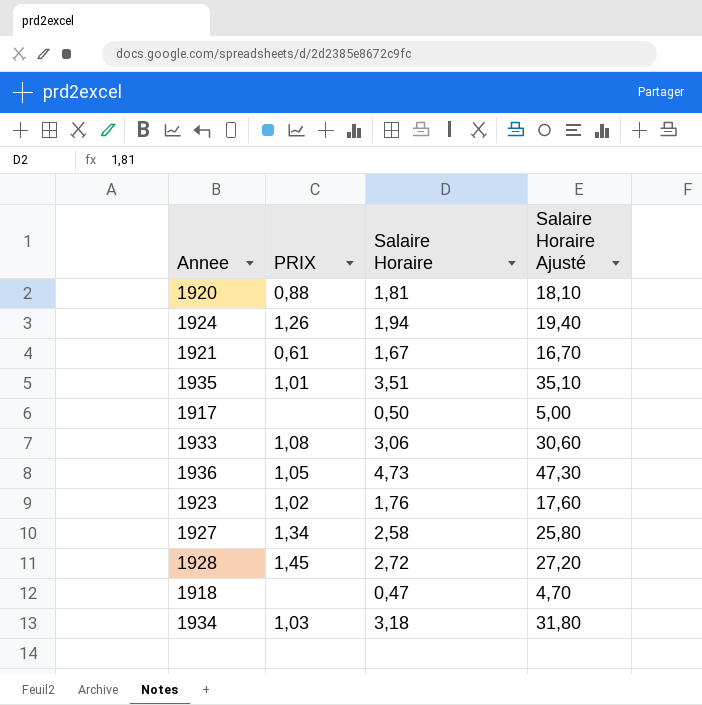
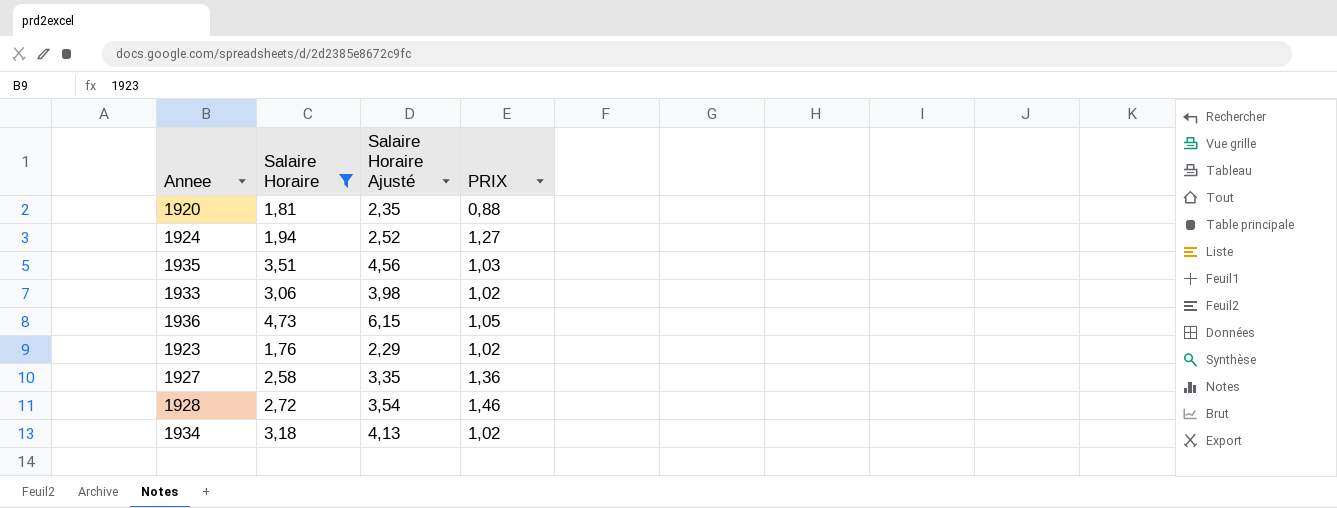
filter: none -> Salaire Horaire >= 1,76
column Salaire Horaire Ajusté | formula: [Salaire Horaire] * 10 -> [Salaire Horaire] * 1,3
column PRIX | position: 2 -> 4
1924 | PRIX: 1,26 -> 1,27
1935 | PRIX: 1,01 -> 1,03
1933 | PRIX: 1,08 -> 1,02
1927 | PRIX: 1,34 -> 1,36
1928 | PRIX: 1,45 -> 1,46
1934 | PRIX: 1,03 -> 1,02

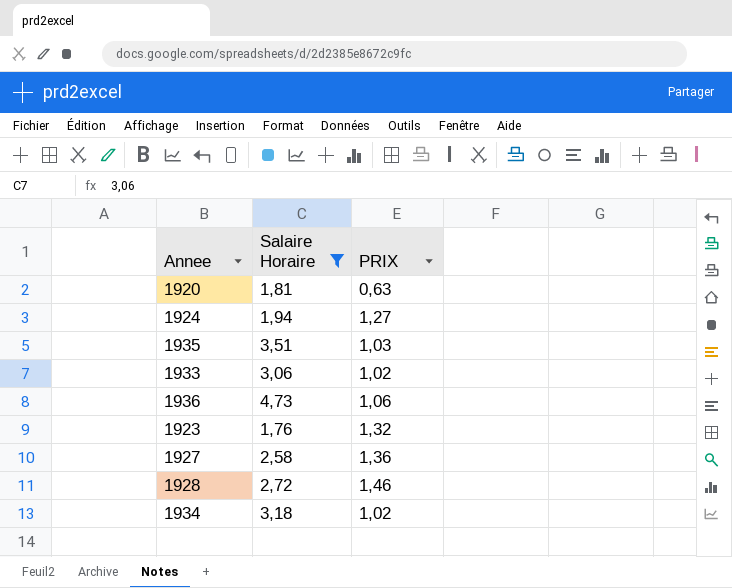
column Salaire Horaire Ajusté | formula: [Salaire Horaire] * 1,3 -> none
1920 | PRIX: 0,88 -> 0,63
1936 | PRIX: 1,05 -> 1,06
1923 | PRIX: 1,02 -> 1,32

